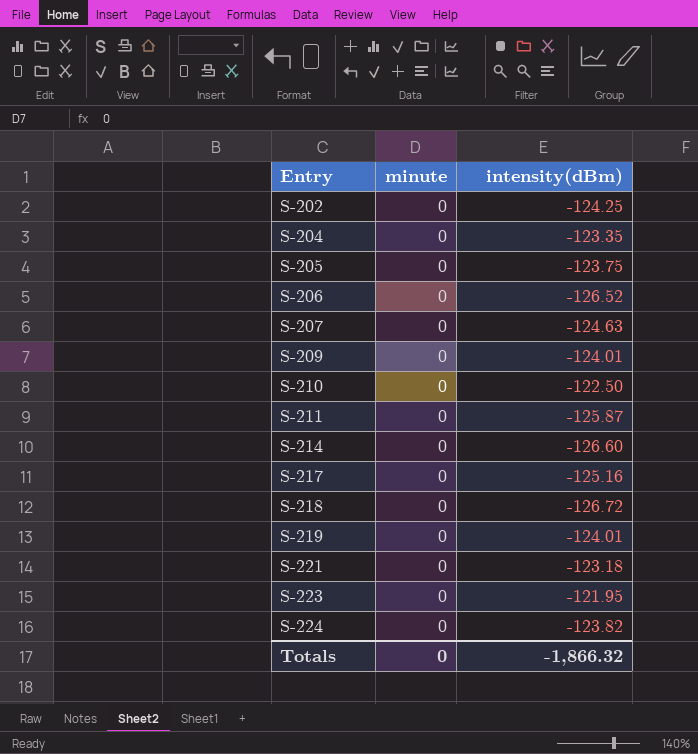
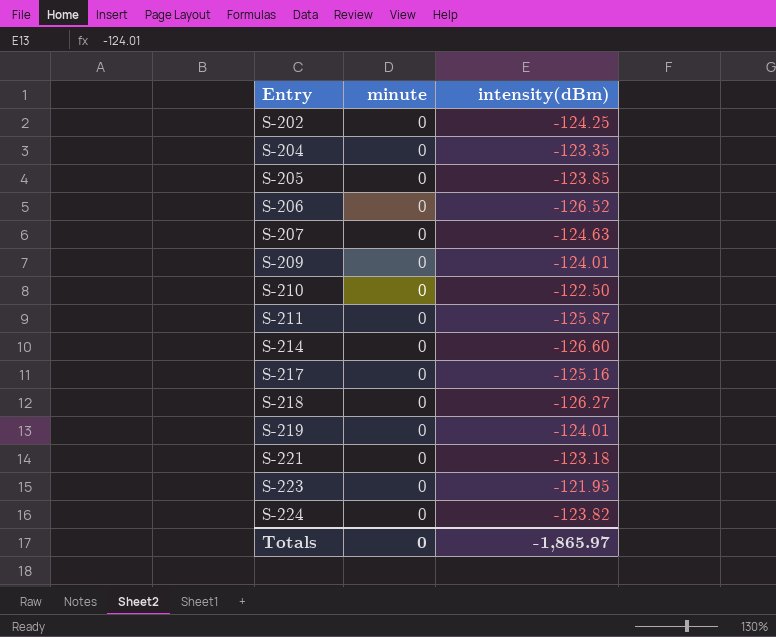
S-205 | intensity(dBm): -123.75 -> -123.85
S-218 | intensity(dBm): -126.72 -> -126.27
Totals | intensity(dBm): -1,866.32 -> -1,865.97

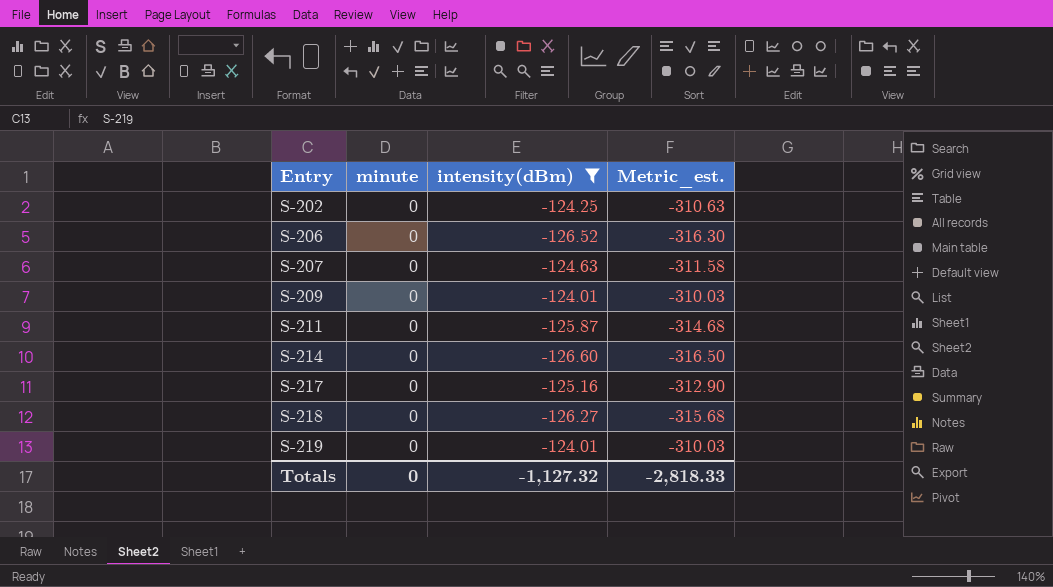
filter: none -> intensity(dBm) <= -124.01
column Metric_est. | formula: none -> [intensity(dBm)] * 2.5
Totals | intensity(dBm): -1,865.97 -> -1,127.32

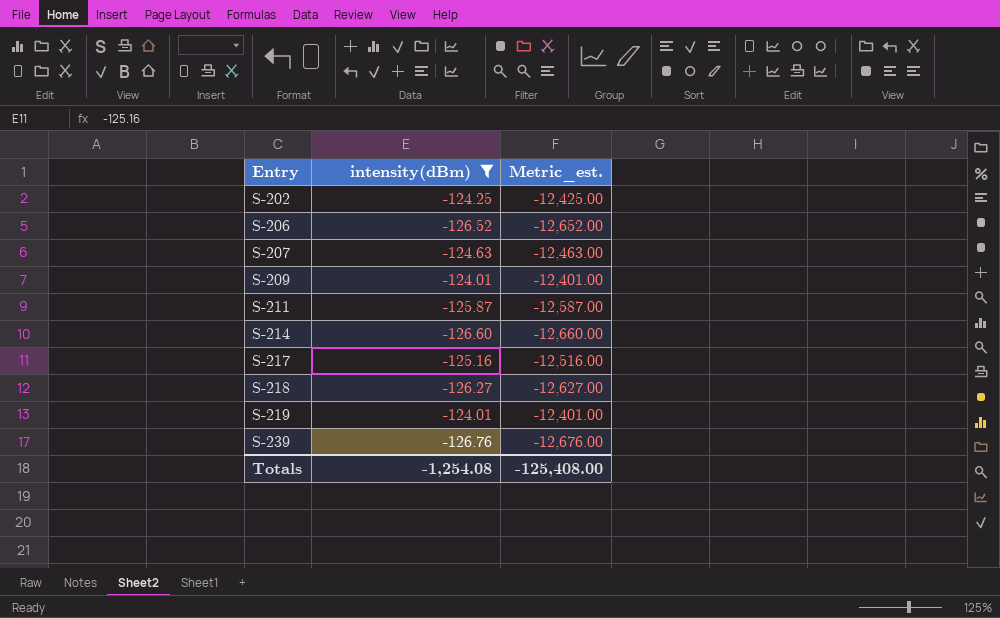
column minute | position: 2 -> none
column Metric_est. | formula: [intensity(dBm)] * 2.5 -> [intensity(dBm)] * 100
row S-239: none -> -126.76 | -12,676.00
Totals | intensity(dBm): -1,127.32 -> -1,254.08
Totals | Metric_est.: -2,818.33 -> -125,408.00

